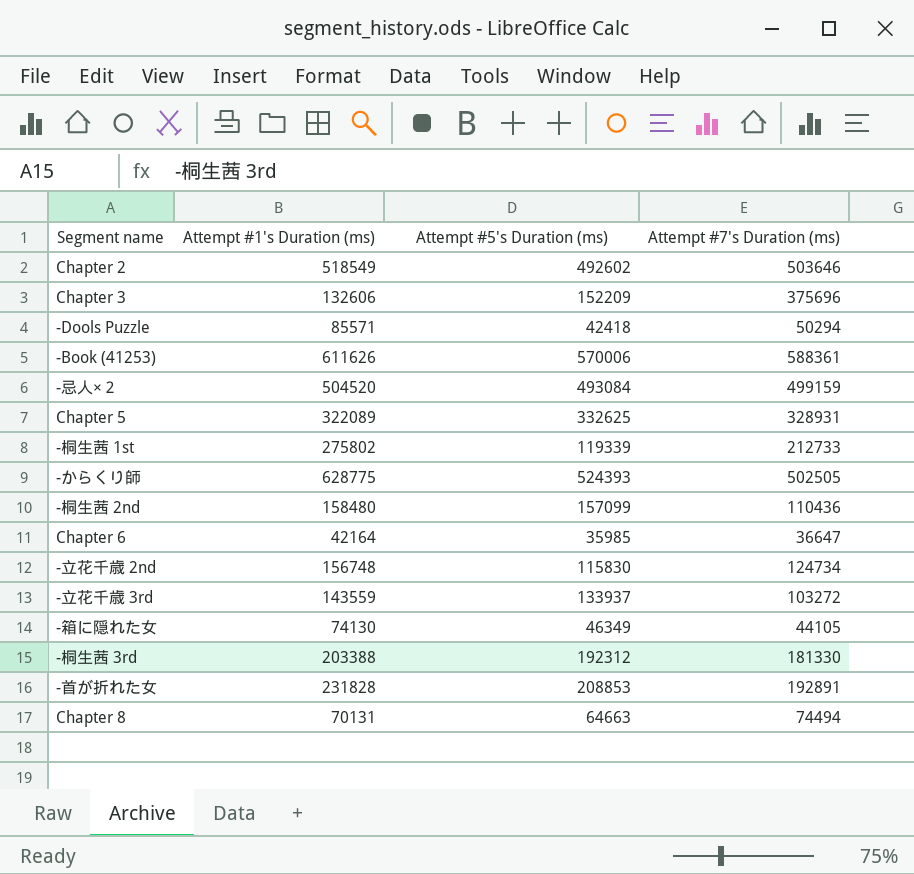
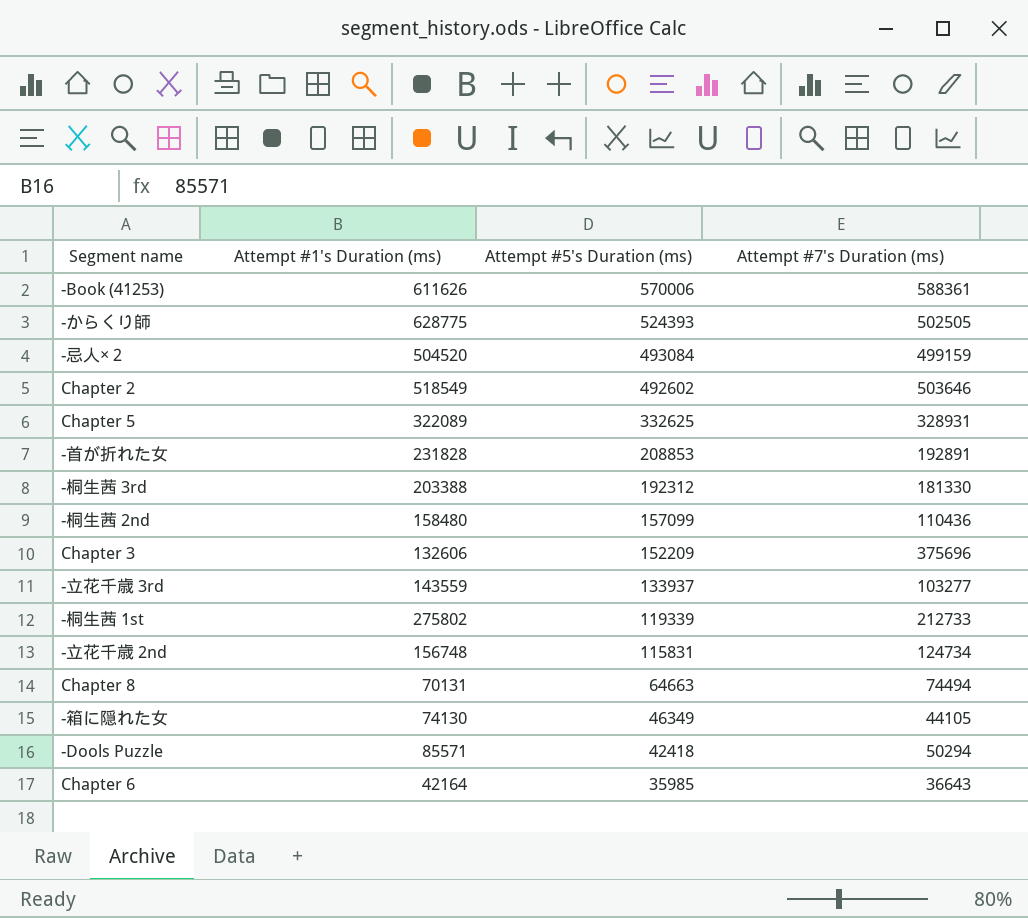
row order: none -> Attempt #5's Duration (ms) descending
-立花千歳 3rd | Attempt #7's Duration (ms): 103272 -> 103277
-立花千歳 2nd | Attempt #5's Duration (ms): 115830 -> 115831
Chapter 6 | Attempt #7's Duration (ms): 36647 -> 36643

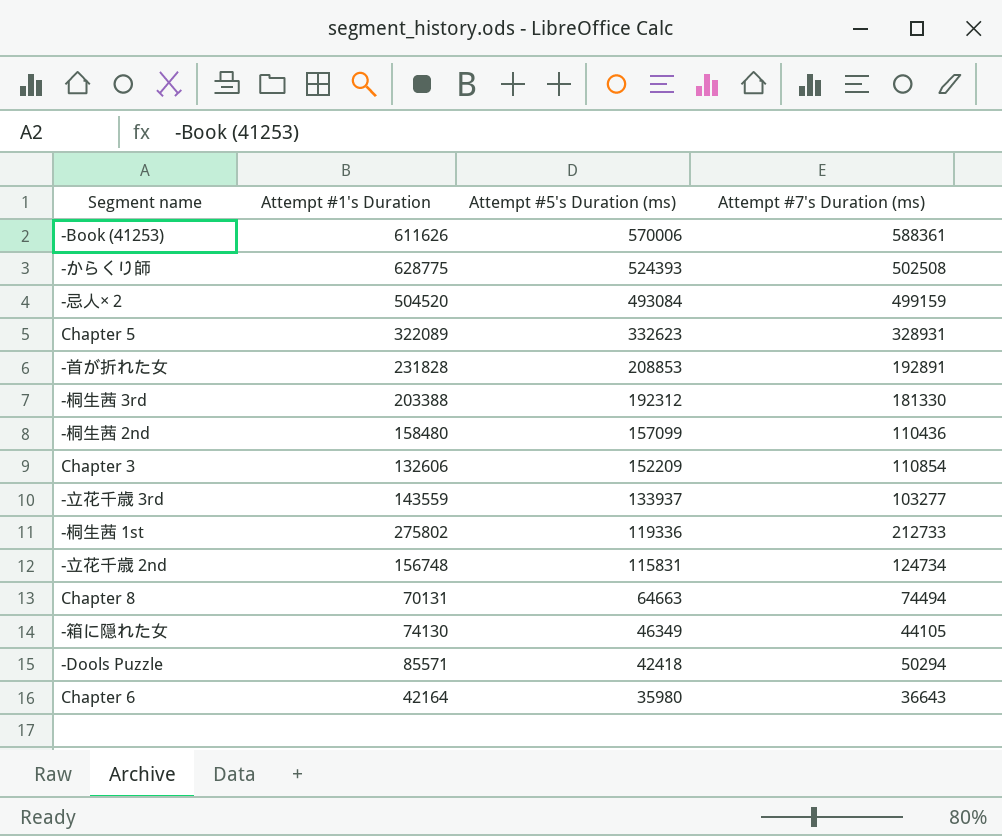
column name: Attempt #1's Duration (ms) -> Attempt #1's Duration
row Chapter 2: 518549 | 492602 | 503646 -> none
-からくり師 | Attempt #7's Duration (ms): 502505 -> 502508
Chapter 5 | Attempt #5's Duration (ms): 332625 -> 332623
Chapter 3 | Attempt #7's Duration (ms): 375696 -> 110854
-桐生茜 1st | Attempt #5's Duration (ms): 119339 -> 119336
Chapter 6 | Attempt #5's Duration (ms): 35985 -> 35980

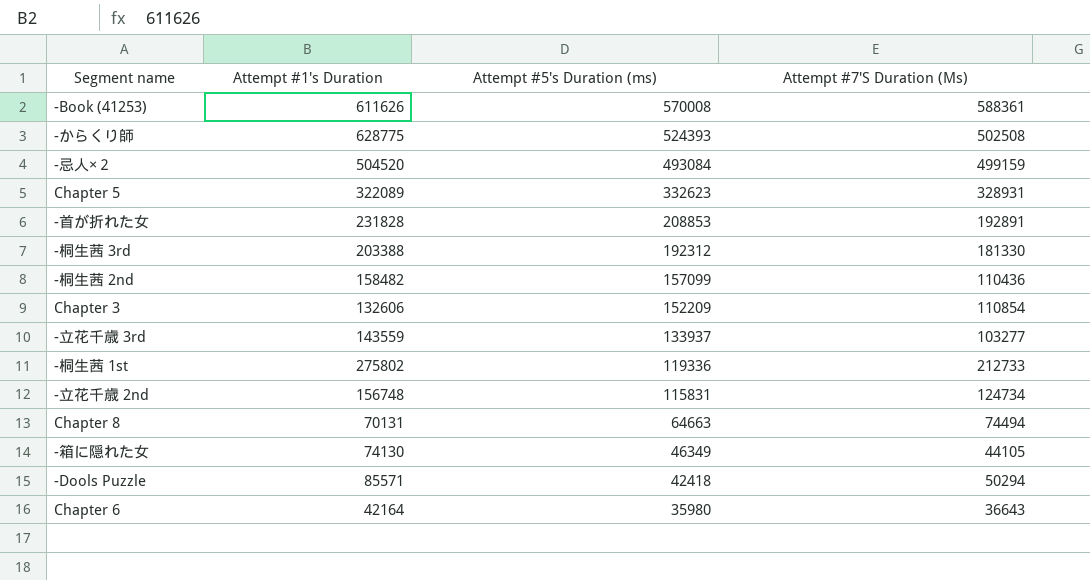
column name: Attempt #7's Duration (ms) -> Attempt #7'S Duration (Ms)
-Book (41253) | Attempt #5's Duration (ms): 570006 -> 570008
-桐生茜 2nd | Attempt #1's Duration: 158480 -> 158482

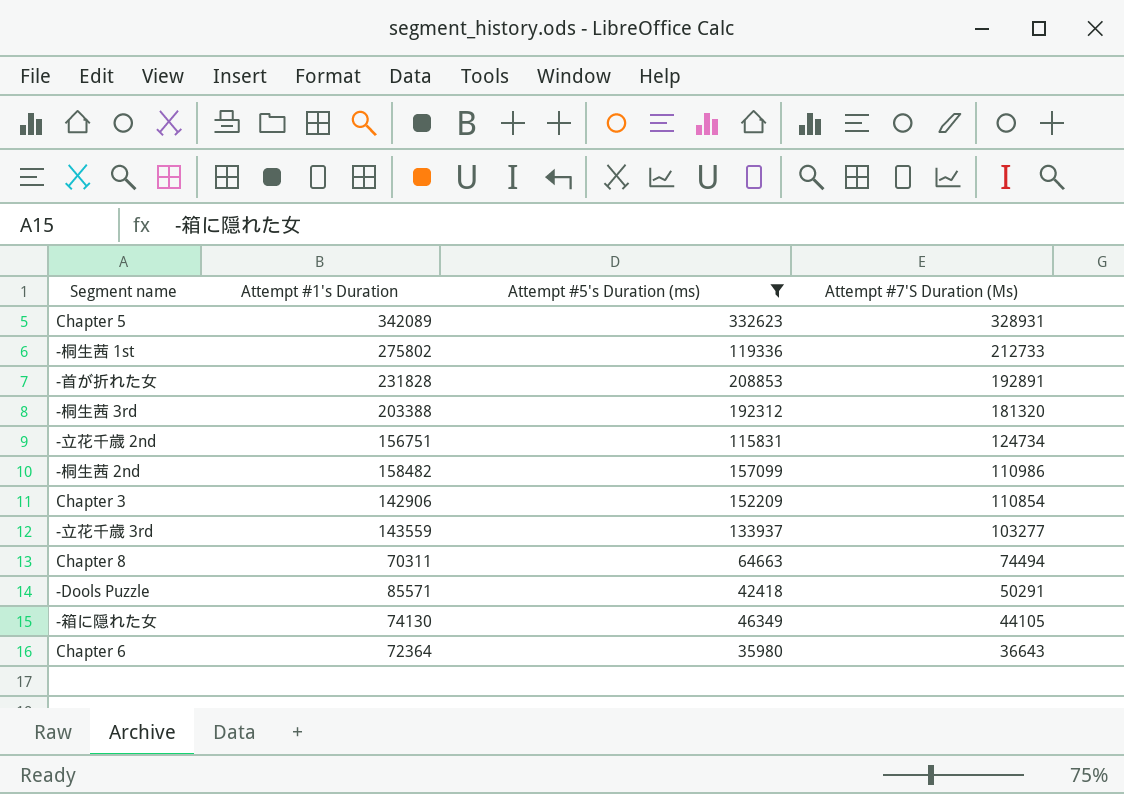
filter: none -> Attempt #5's Duration (ms) <= 332623
row order: Attempt #5's Duration (ms) descending -> Attempt #7'S Duration (Ms) descending
Chapter 5 | Attempt #1's Duration: 322089 -> 342089
-桐生茜 3rd | Attempt #7'S Duration (Ms): 181330 -> 181320
-立花千歳 2nd | Attempt #1's Duration: 156748 -> 156751
-桐生茜 2nd | Attempt #7'S Duration (Ms): 110436 -> 110986
Chapter 3 | Attempt #1's Duration: 132606 -> 142906
Chapter 8 | Attempt #1's Duration: 70131 -> 70311
-Dools Puzzle | Attempt #7'S Duration (Ms): 50294 -> 50291
Chapter 6 | Attempt #1's Duration: 42164 -> 72364

